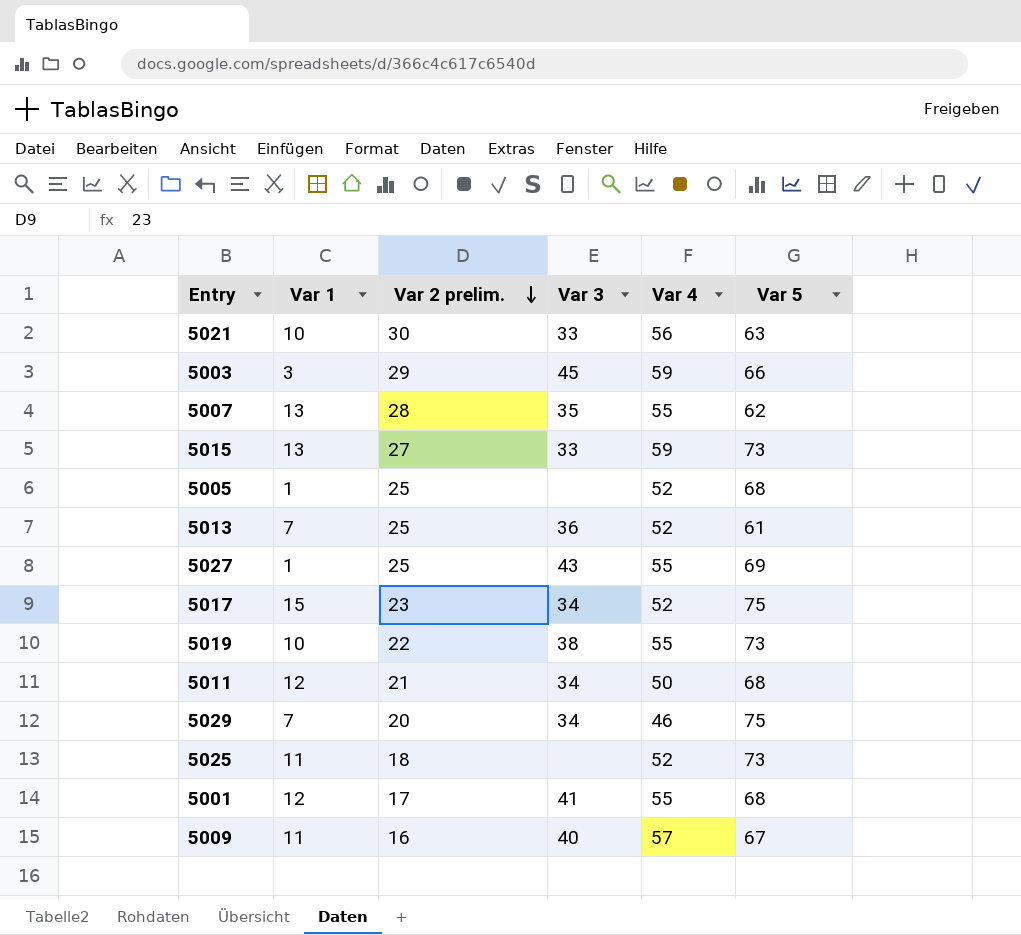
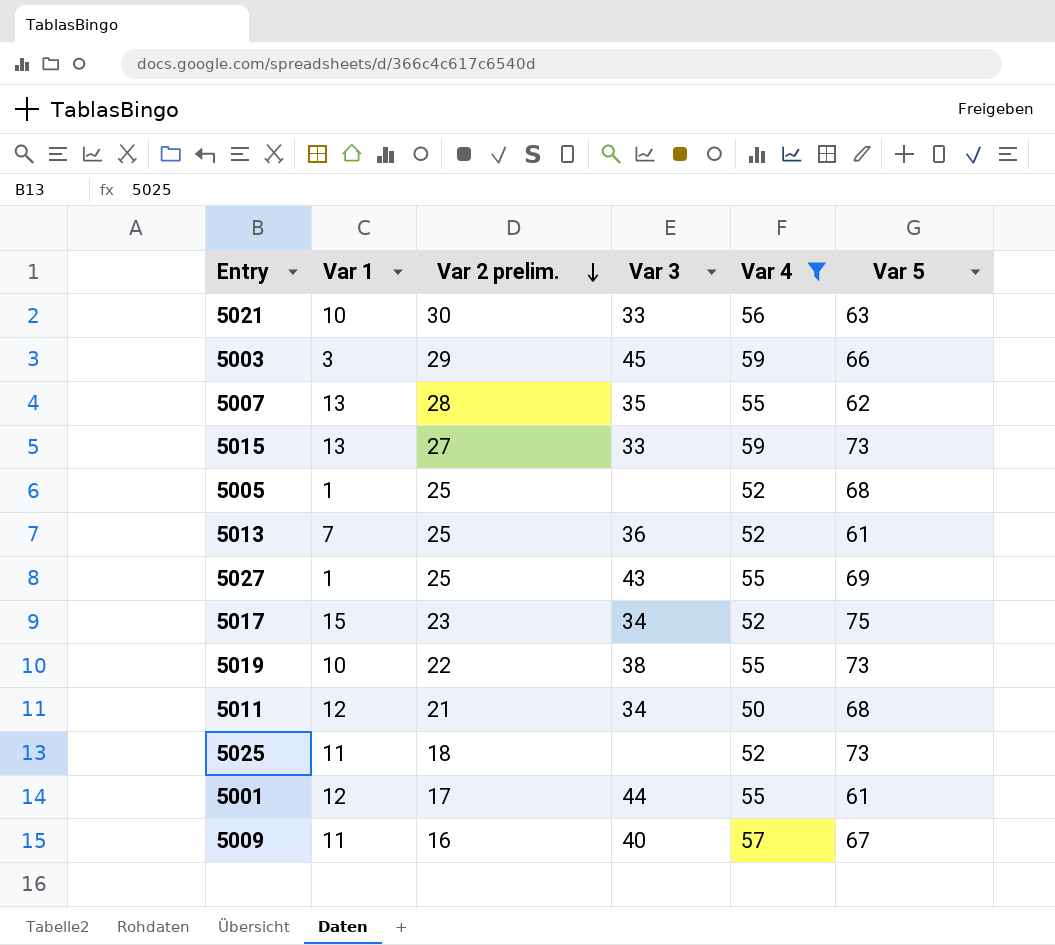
filter: none -> Var 4 != 46
5001 | Var 3: 41 -> 44
5001 | Var 5: 68 -> 61

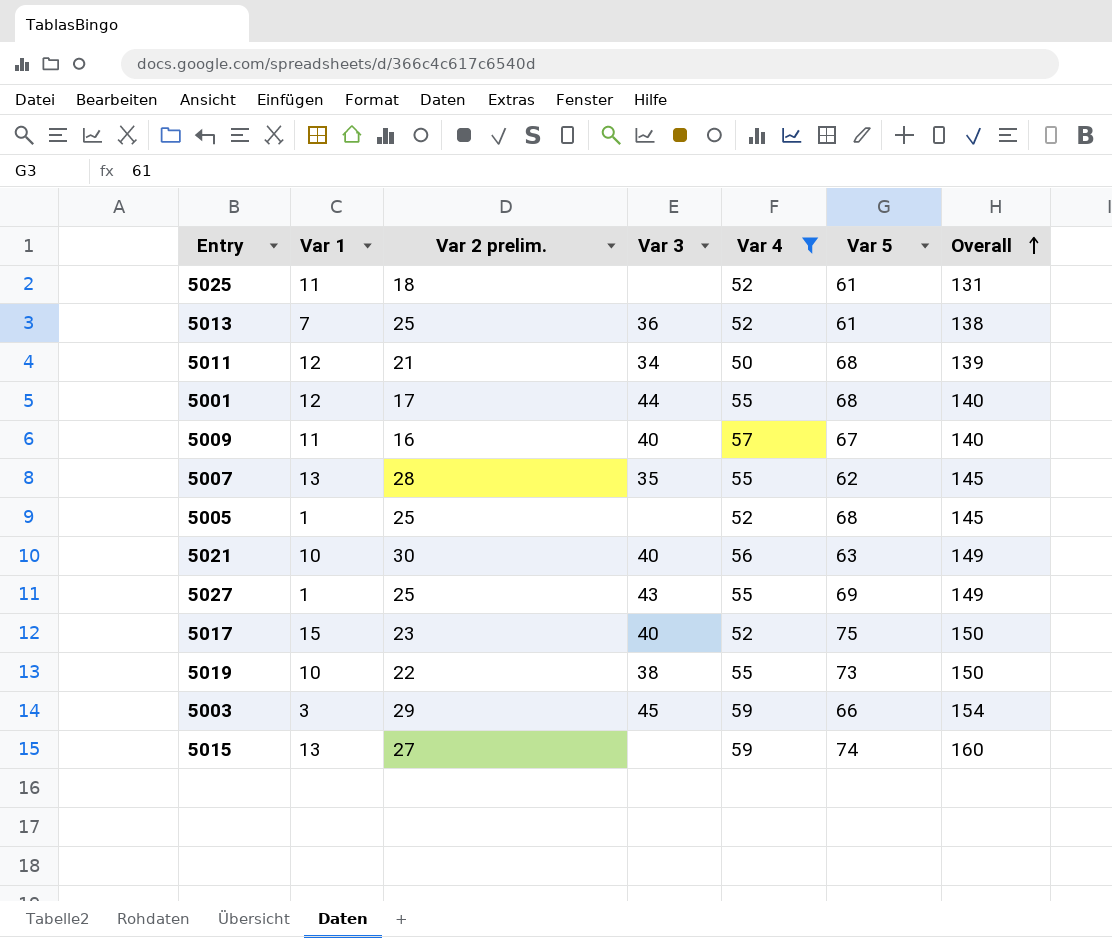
row order: Var 2 prelim. descending -> Overall ascending
column Overall | formula: none -> [Var 2 prelim.] + [Var 4] + [Var 5]
5025 | Var 5: 73 -> 61
5001 | Var 5: 61 -> 68
5021 | Var 3: 33 -> 40
5017 | Var 3: 34 -> 40
5015 | Var 3: 33 -> none
5015 | Var 5: 73 -> 74

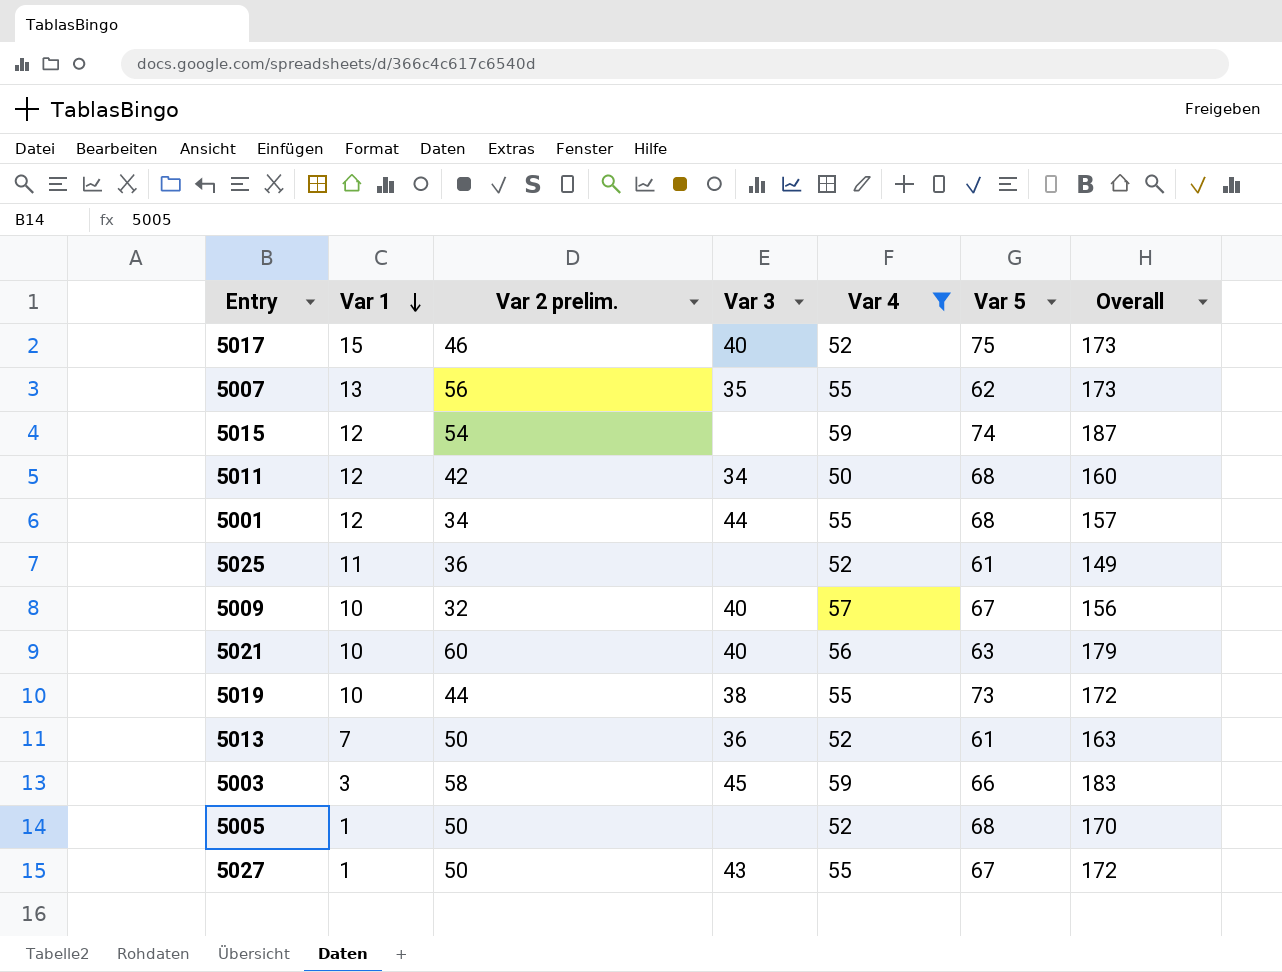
row order: Overall ascending -> Var 1 descending
5017 | Var 2 prelim.: 23 -> 46
5017 | Overall: 150 -> 173
5007 | Var 2 prelim.: 28 -> 56
5007 | Overall: 145 -> 173
5015 | Var 1: 13 -> 12
5015 | Var 2 prelim.: 27 -> 54
5015 | Overall: 160 -> 187
5011 | Var 2 prelim.: 21 -> 42
5011 | Overall: 139 -> 160
5001 | Var 2 prelim.: 17 -> 34
5001 | Overall: 140 -> 157
5025 | Var 2 prelim.: 18 -> 36
5025 | Overall: 131 -> 149
5009 | Var 1: 11 -> 10
5009 | Var 2 prelim.: 16 -> 32
5009 | Overall: 140 -> 156
5021 | Var 2 prelim.: 30 -> 60
5021 | Overall: 149 -> 179
5019 | Var 2 prelim.: 22 -> 44
5019 | Overall: 150 -> 172
5013 | Var 2 prelim.: 25 -> 50
5013 | Overall: 138 -> 163
5003 | Var 2 prelim.: 29 -> 58
5003 | Overall: 154 -> 183
5005 | Var 2 prelim.: 25 -> 50
5005 | Overall: 145 -> 170
5027 | Var 2 prelim.: 25 -> 50
5027 | Var 5: 69 -> 67
5027 | Overall: 149 -> 172

